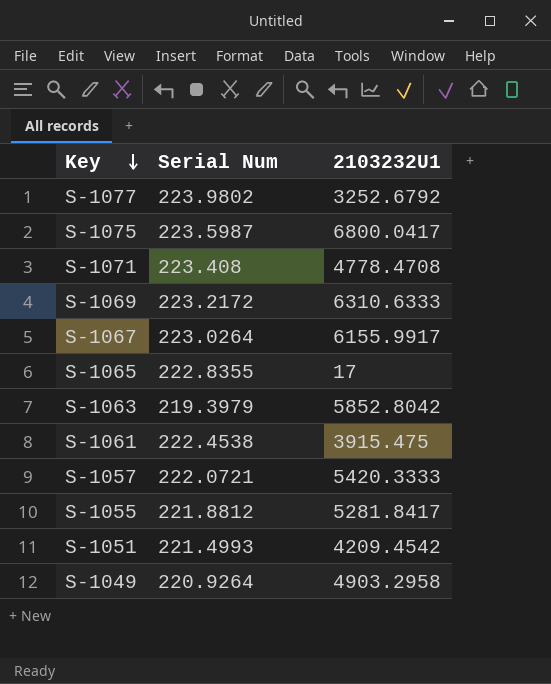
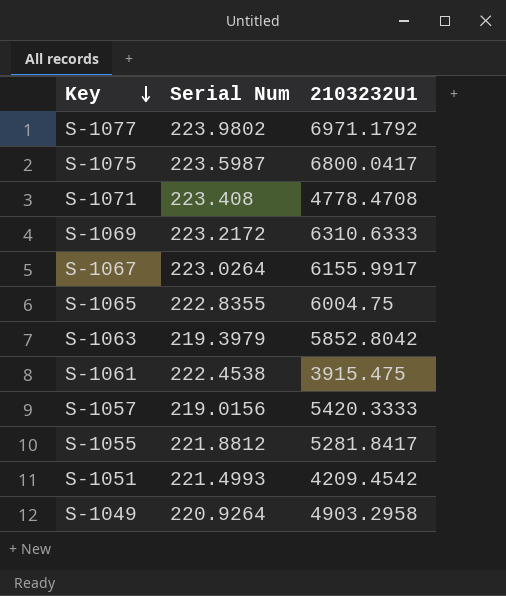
S-1077 | 2103232U1: 3252.6792 -> 6971.1792
S-1065 | 2103232U1: 17 -> 6004.75
S-1057 | Serial Num: 222.0721 -> 219.0156

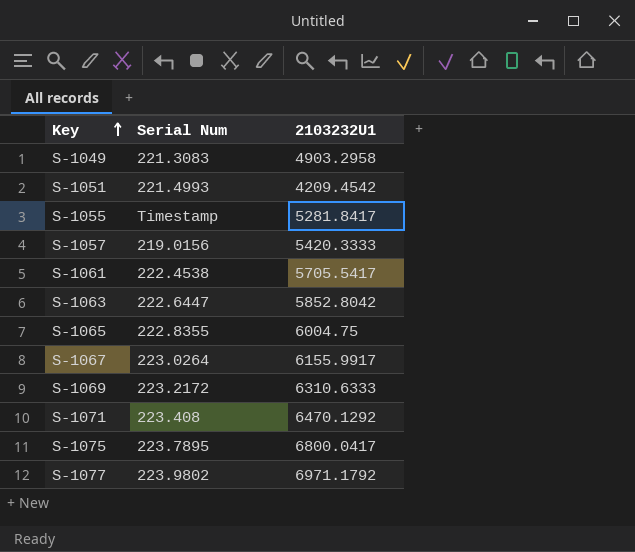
row order: Key descending -> Key ascending
S-1049 | Serial Num: 220.9264 -> 221.3083
S-1055 | Serial Num: 221.8812 -> Timestamp
S-1061 | 2103232U1: 3915.475 -> 5705.5417
S-1063 | Serial Num: 219.3979 -> 222.6447
S-1071 | 2103232U1: 4778.4708 -> 6470.1292
S-1075 | Serial Num: 223.5987 -> 223.7895

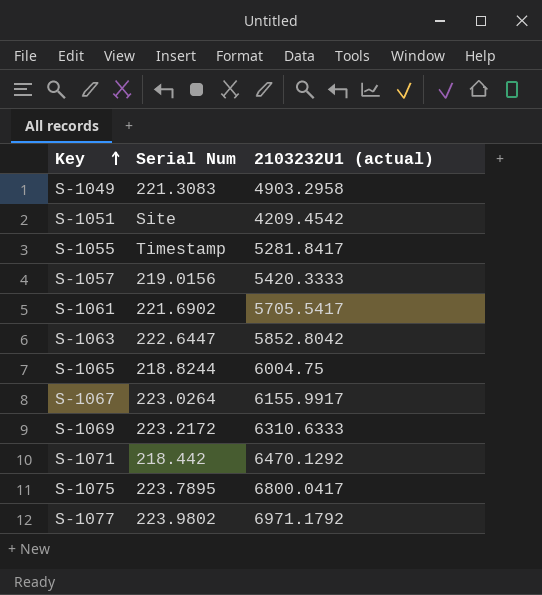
column name: 2103232U1 -> 2103232U1 (actual)
S-1051 | Serial Num: 221.4993 -> Site
S-1061 | Serial Num: 222.4538 -> 221.6902
S-1065 | Serial Num: 222.8355 -> 218.8244
S-1071 | Serial Num: 223.408 -> 218.442

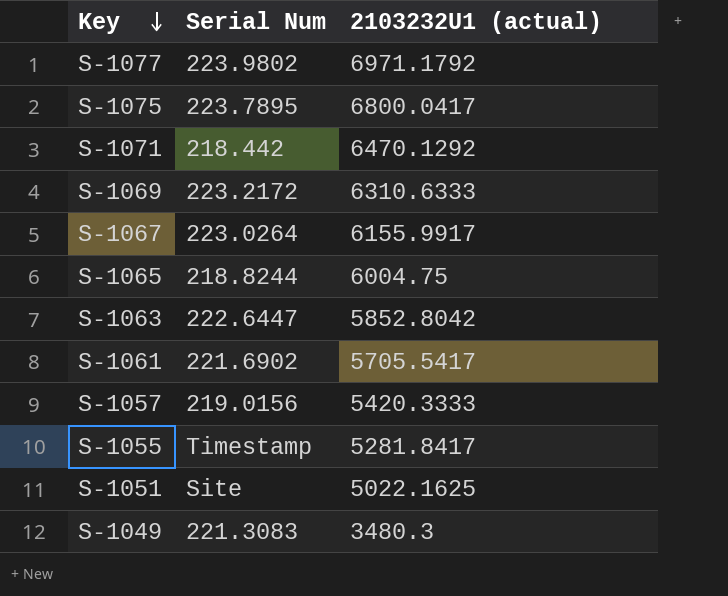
row order: Key ascending -> Key descending
S-1051 | 2103232U1 (actual): 4209.4542 -> 5022.1625
S-1049 | 2103232U1 (actual): 4903.2958 -> 3480.3

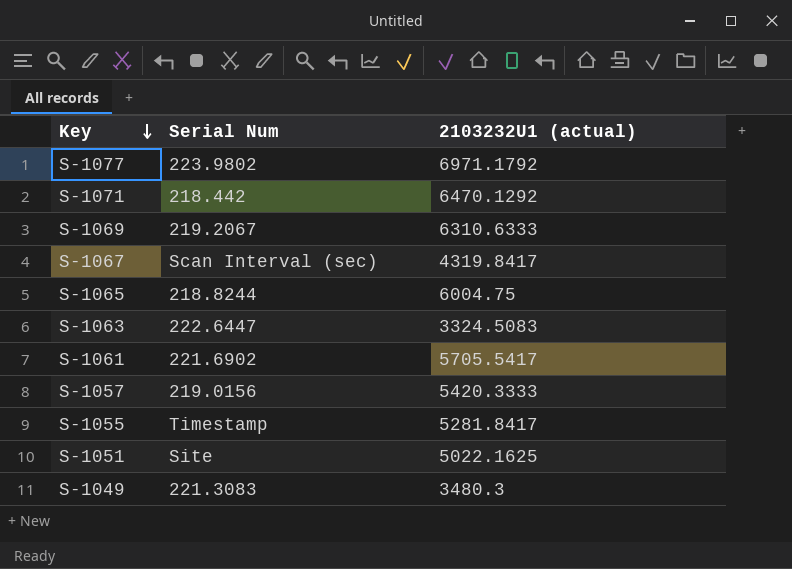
row S-1075: 223.7895 | 6800.0417 -> none
S-1069 | Serial Num: 223.2172 -> 219.2067
S-1067 | Serial Num: 223.0264 -> Scan Interval (sec)
S-1067 | 2103232U1 (actual): 6155.9917 -> 4319.8417
S-1063 | 2103232U1 (actual): 5852.8042 -> 3324.5083

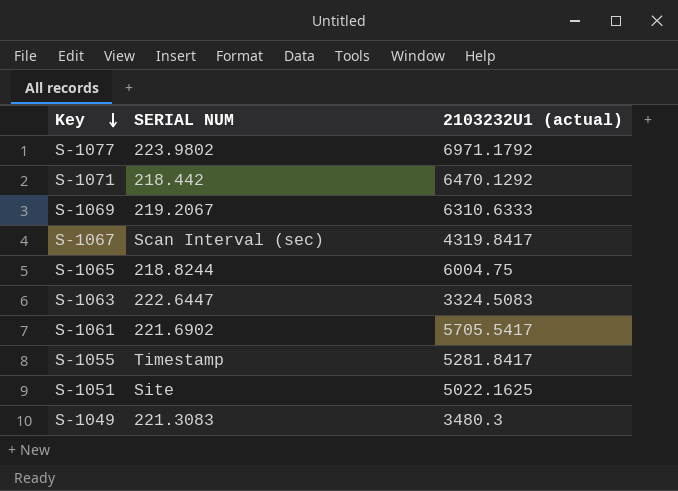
column name: Serial Num -> SERIAL NUM
row S-1057: 219.0156 | 5420.3333 -> none

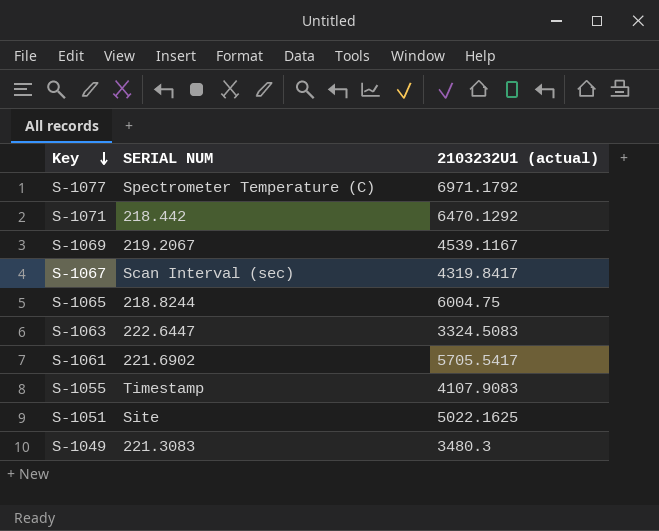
S-1077 | SERIAL NUM: 223.9802 -> Spectrometer Temperature (C)
S-1069 | 2103232U1 (actual): 6310.6333 -> 4539.1167
S-1055 | 2103232U1 (actual): 5281.8417 -> 4107.9083

